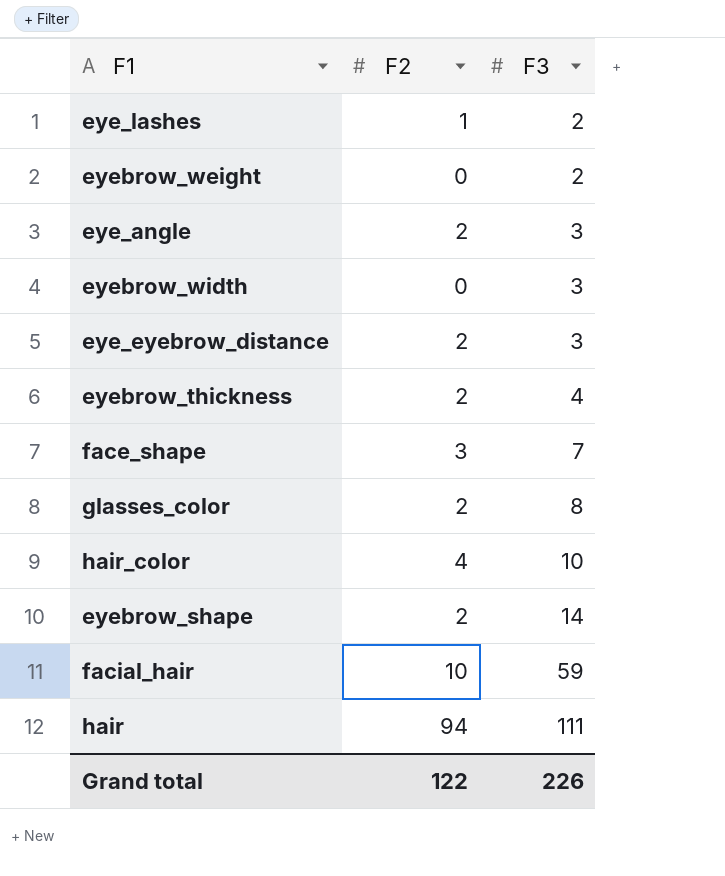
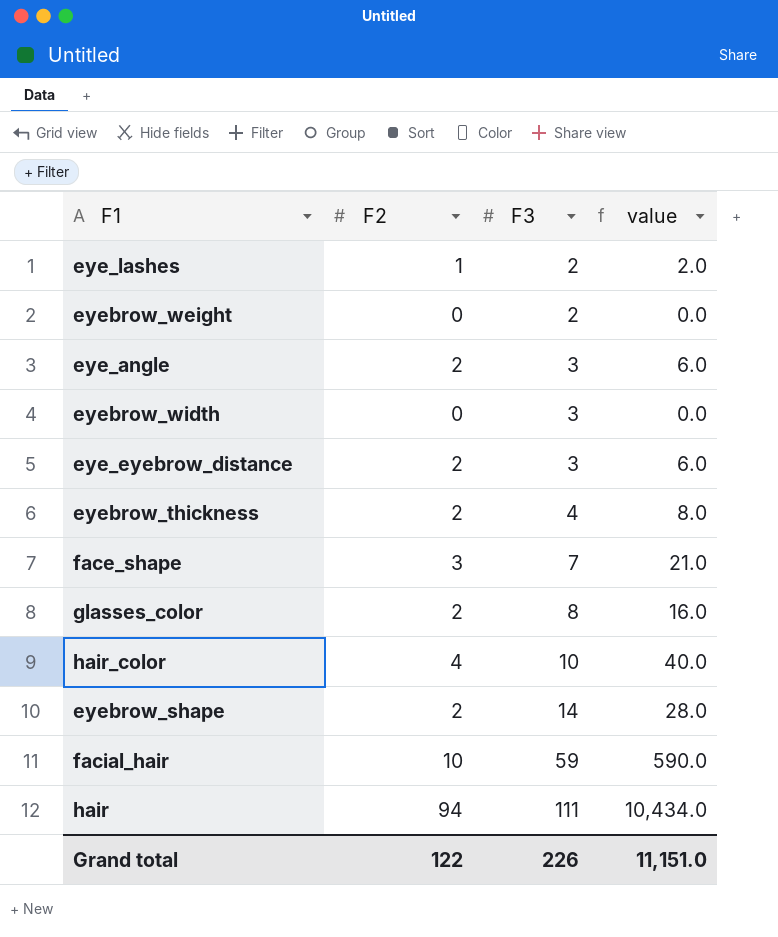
column value | formula: none -> [F2] * [F3]

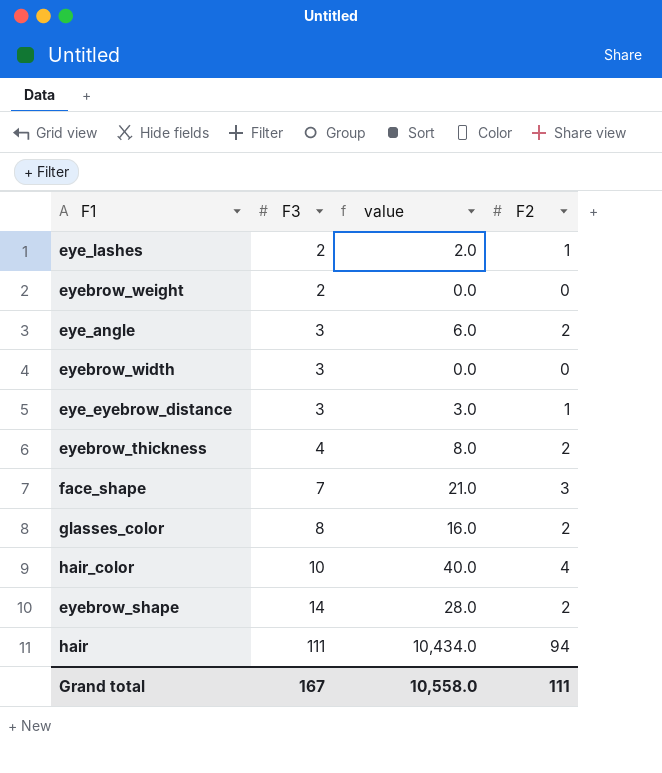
column F2 | position: 2 -> 4
row facial_hair: 10 | 59 | 590.0 -> none
eye_eyebrow_distance | value: 6.0 -> 3.0
eye_eyebrow_distance | F2: 2 -> 1
Grand total | F3: 226 -> 167
Grand total | value: 11,151.0 -> 10,558.0
Grand total | F2: 122 -> 111

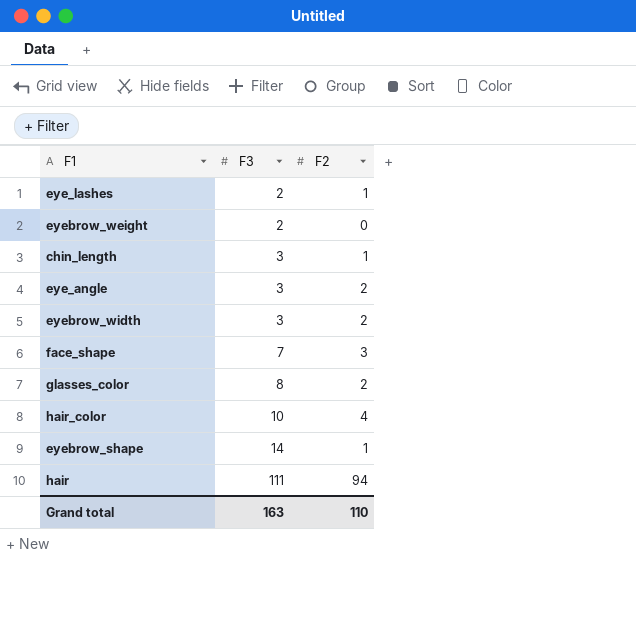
column value | formula: [F3] * [F2] -> none
row eye_eyebrow_distance: 3 | 3.0 | 1 -> none
row eyebrow_thickness: 4 | 8.0 | 2 -> none
row chin_length: none -> 3 | 1
eyebrow_width | F2: 0 -> 2
eyebrow_shape | F2: 2 -> 1
Grand total | F3: 167 -> 163
Grand total | F2: 111 -> 110

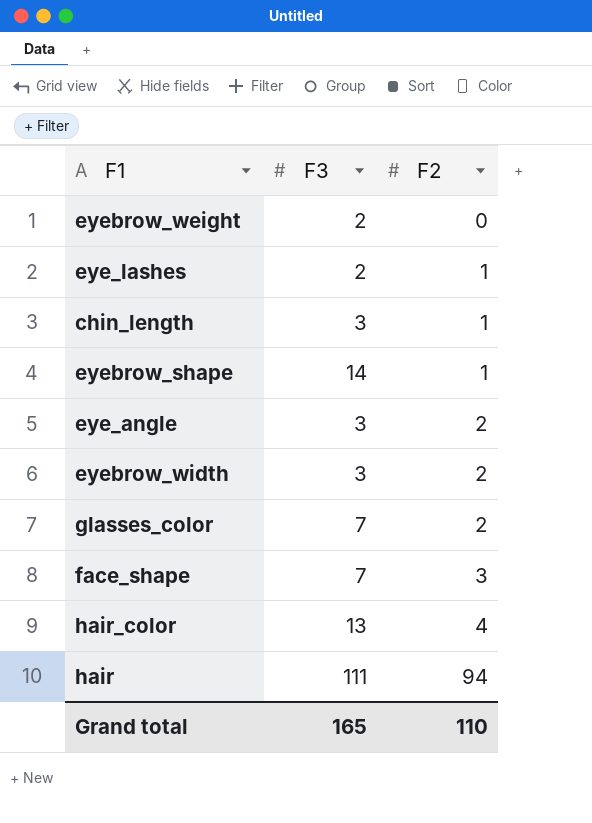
row order: F3 ascending -> F2 ascending
glasses_color | F3: 8 -> 7
hair_color | F3: 10 -> 13
Grand total | F3: 163 -> 165

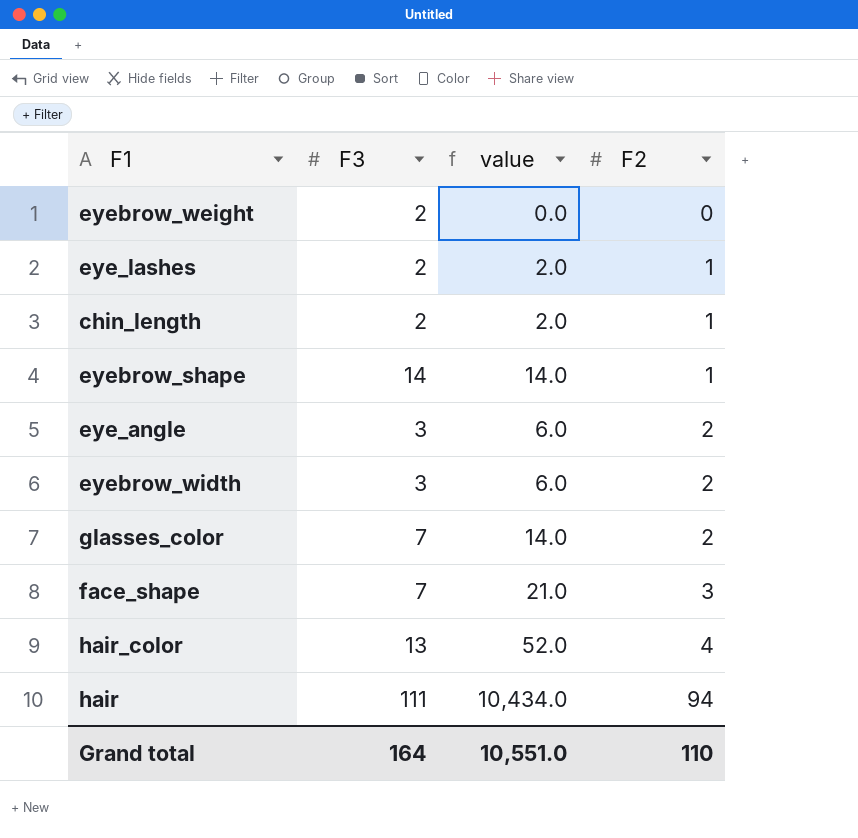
column value | formula: none -> [F3] * [F2]
chin_length | F3: 3 -> 2
Grand total | F3: 165 -> 164

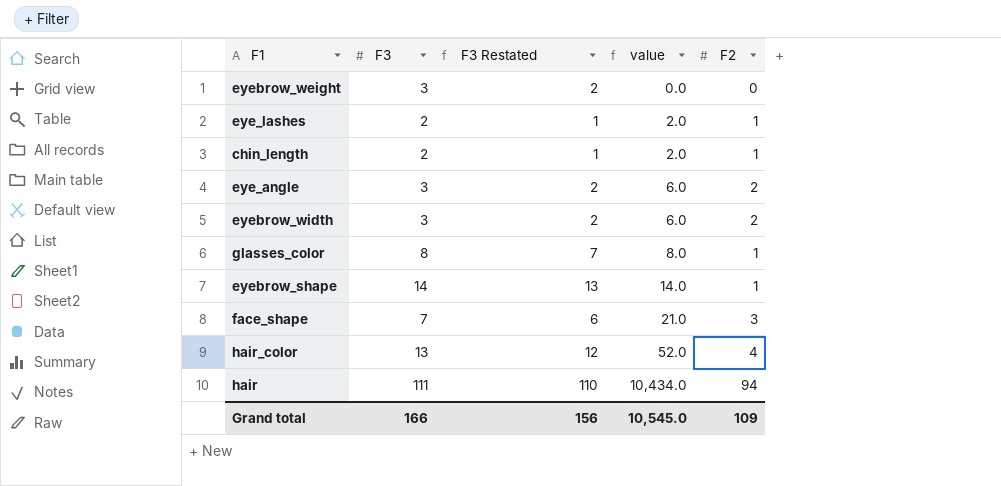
row order: F2 ascending -> value ascending
column F3 Restated | formula: none -> [F3] - 1
eyebrow_weight | F3: 2 -> 3
glasses_color | F3: 7 -> 8
glasses_color | value: 14.0 -> 8.0
glasses_color | F2: 2 -> 1
Grand total | F3: 164 -> 166
Grand total | value: 10,551.0 -> 10,545.0
Grand total | F2: 110 -> 109

